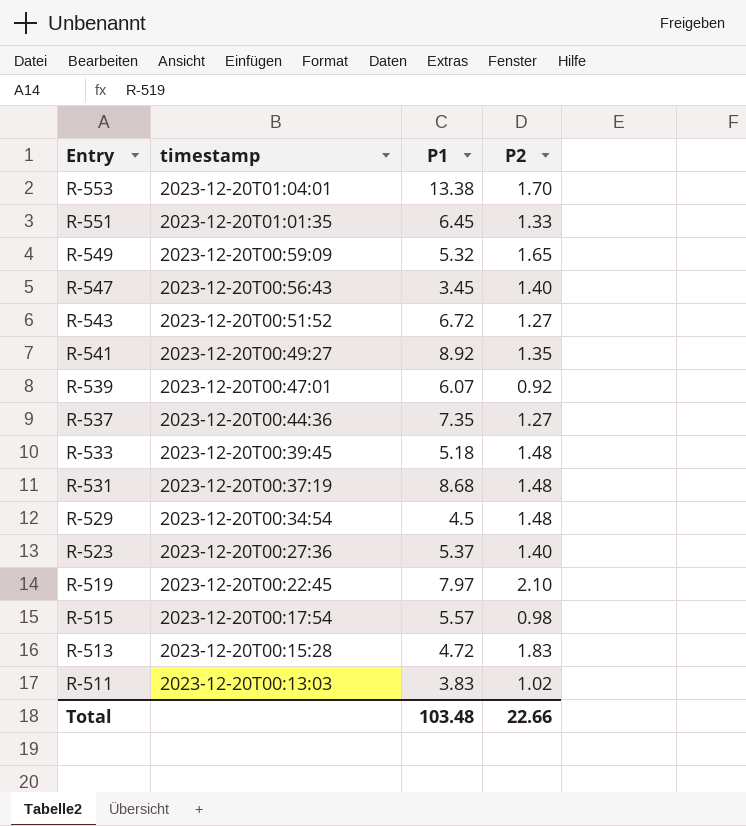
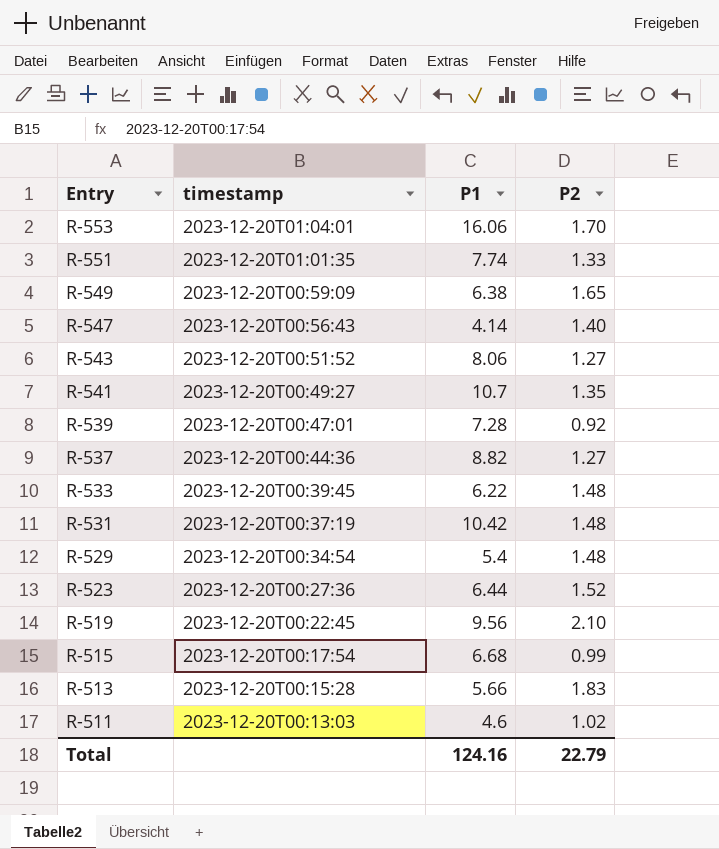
R-553 | P1: 13.38 -> 16.06
R-551 | P1: 6.45 -> 7.74
R-549 | P1: 5.32 -> 6.38
R-547 | P1: 3.45 -> 4.14
R-543 | P1: 6.72 -> 8.06
R-541 | P1: 8.92 -> 10.7
R-539 | P1: 6.07 -> 7.28
R-537 | P1: 7.35 -> 8.82
R-533 | P1: 5.18 -> 6.22
R-531 | P1: 8.68 -> 10.42
R-529 | P1: 4.5 -> 5.4
R-523 | P1: 5.37 -> 6.44
R-523 | P2: 1.40 -> 1.52
R-519 | P1: 7.97 -> 9.56
R-515 | P1: 5.57 -> 6.68
R-515 | P2: 0.98 -> 0.99
R-513 | P1: 4.72 -> 5.66
R-511 | P1: 3.83 -> 4.6
Total | P1: 103.48 -> 124.16
Total | P2: 22.66 -> 22.79

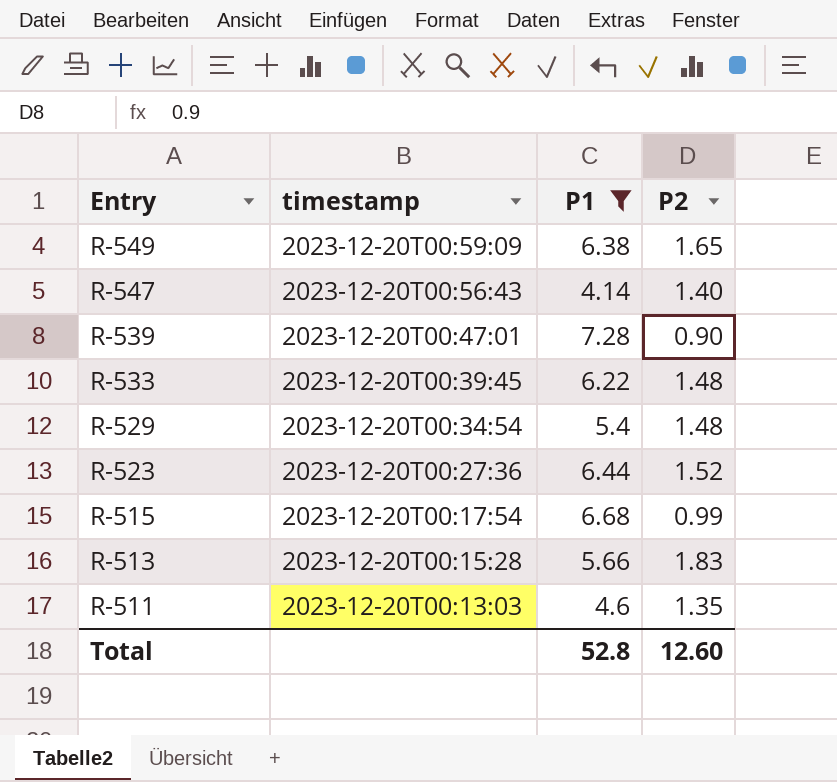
filter: none -> P1 <= 7.28
R-539 | P2: 0.92 -> 0.90
R-511 | P2: 1.02 -> 1.35
Total | P1: 124.16 -> 52.8
Total | P2: 22.79 -> 12.60

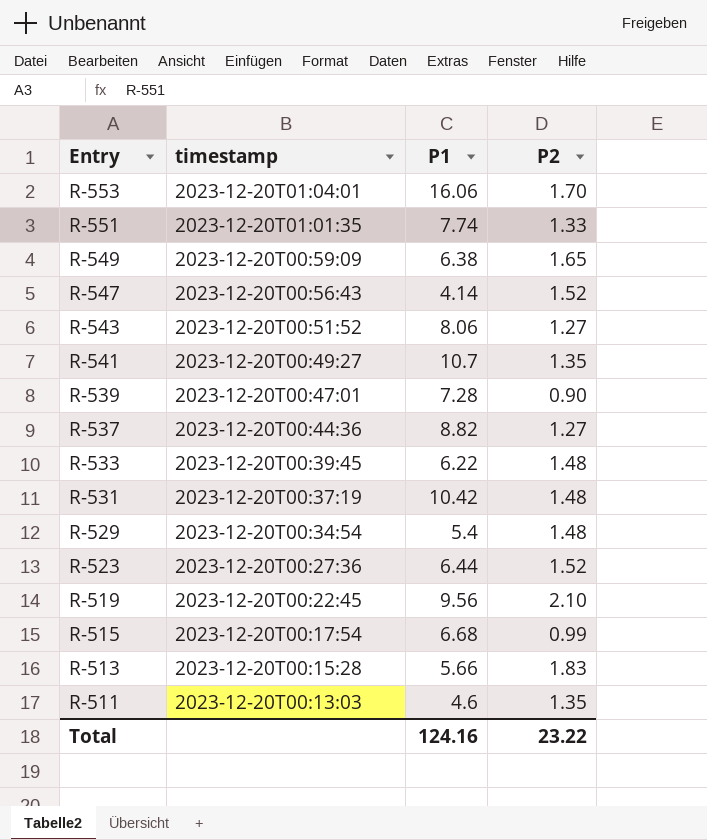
filter: P1 <= 7.28 -> none
R-547 | P2: 1.40 -> 1.52
Total | P1: 52.8 -> 124.16
Total | P2: 12.60 -> 23.22

